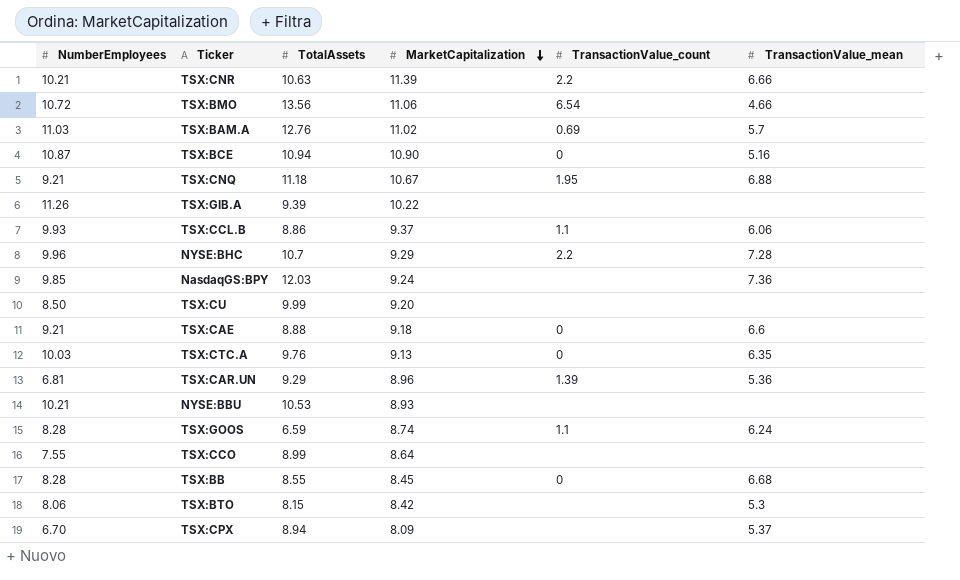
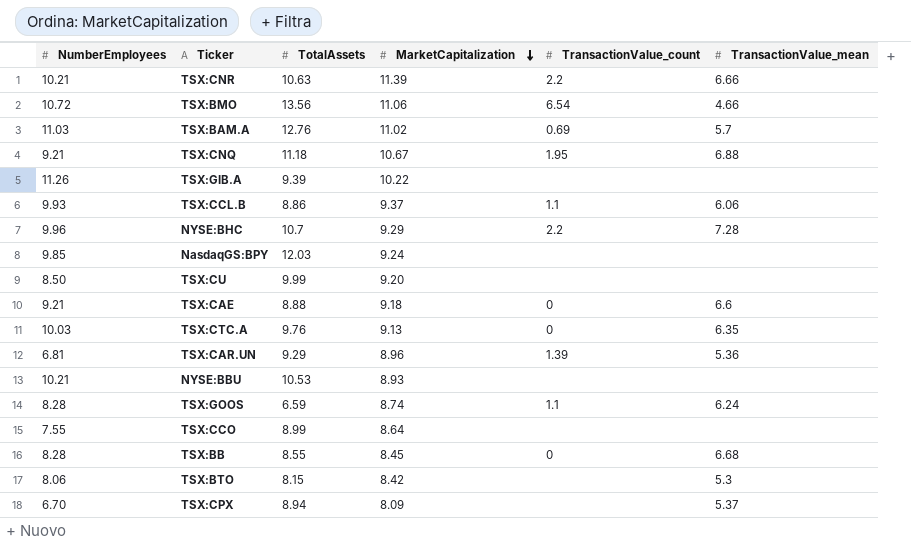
row TSX:BCE: 10.87 | 10.94 | 10.90 | 0 | 5.16 -> none
NasdaqGS:BPY | TransactionValue_mean: 7.36 -> none

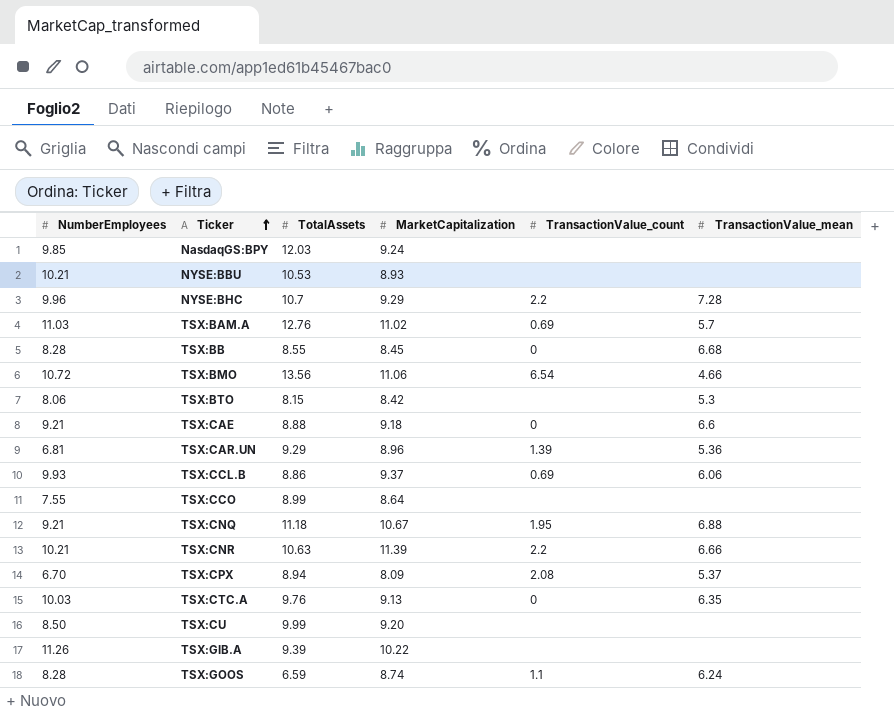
row order: MarketCapitalization descending -> Ticker ascending
TSX:CCL.B | TransactionValue_count: 1.1 -> 0.69
TSX:CPX | TransactionValue_count: none -> 2.08

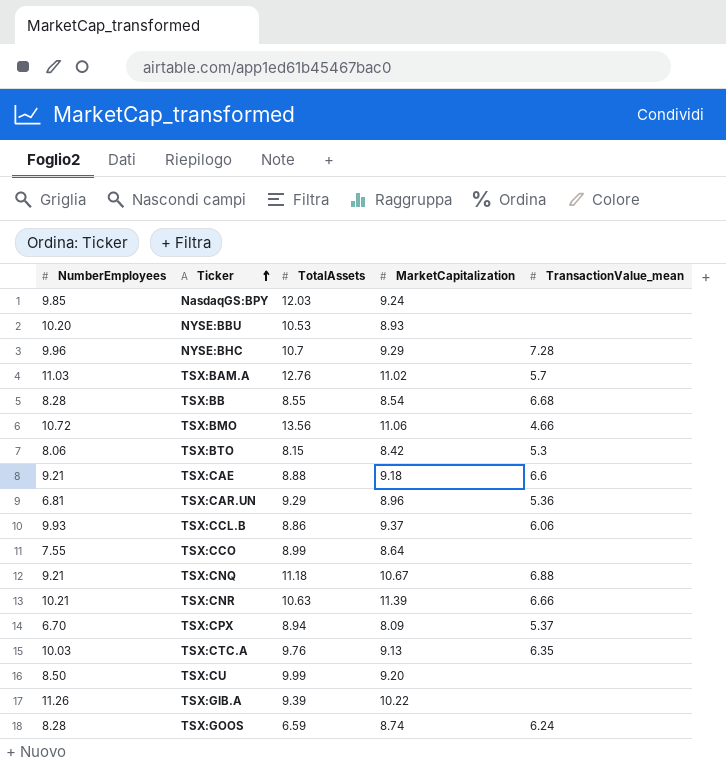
column TransactionValue_count | position: 5 -> none
NYSE:BBU | NumberEmployees: 10.21 -> 10.20
TSX:BB | MarketCapitalization: 8.45 -> 8.54

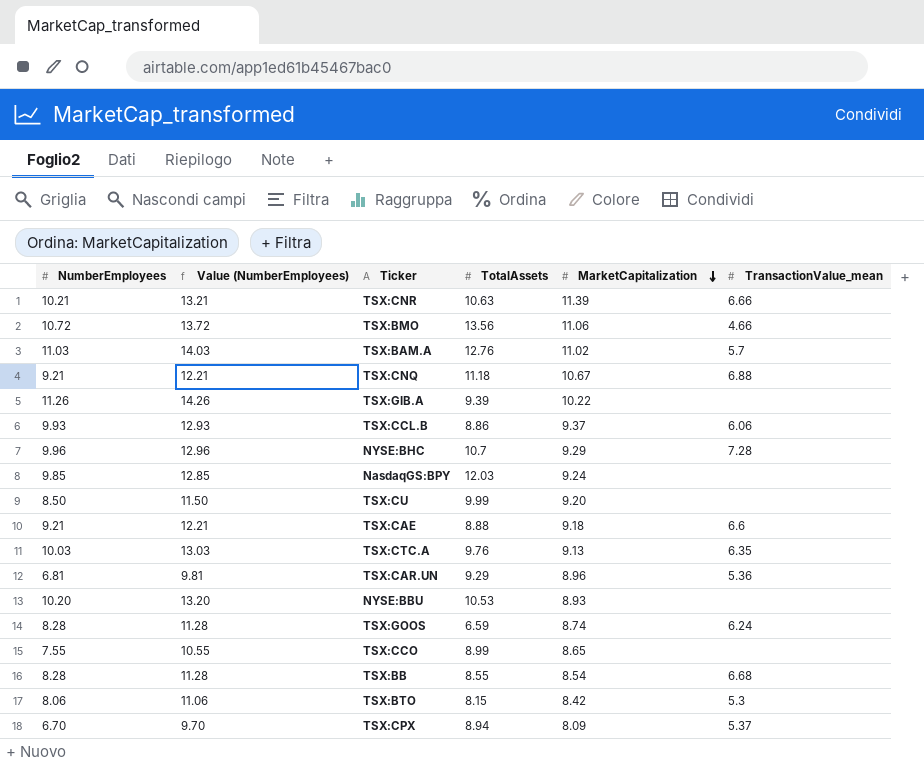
row order: Ticker ascending -> MarketCapitalization descending
column Value (NumberEmployees) | formula: none -> [NumberEmployees] + 3
TSX:CCO | MarketCapitalization: 8.64 -> 8.65

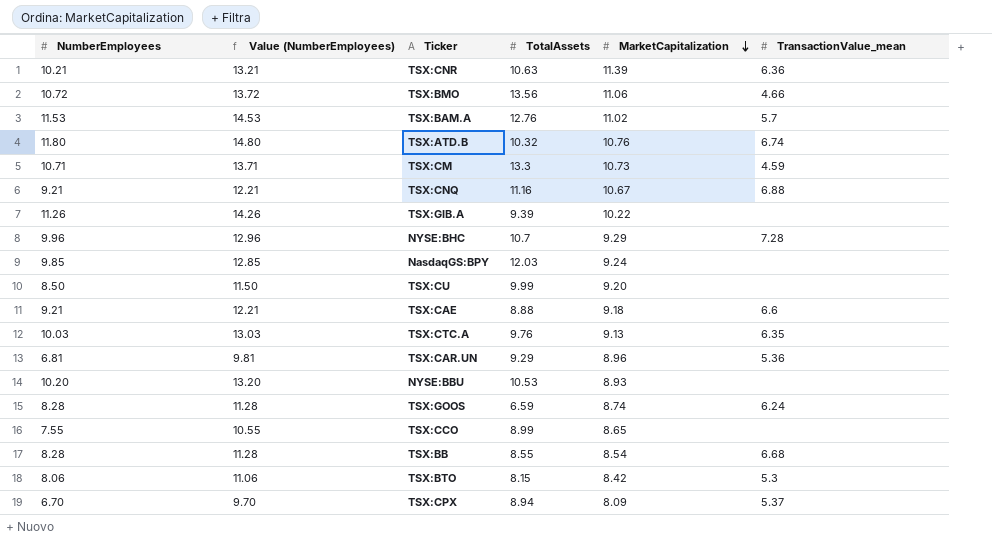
row TSX:CCL.B: 9.93 | 12.93 | 8.86 | 9.37 | 6.06 -> none
TSX:CNR | TransactionValue_mean: 6.66 -> 6.36
TSX:BAM.A | NumberEmployees: 11.03 -> 11.53
TSX:BAM.A | Value (NumberEmployees): 14.03 -> 14.53
row TSX:ATD.B: none -> 11.80 | 14.80 | 10.32 | 10.76 | 6.74
row TSX:CM: none -> 10.71 | 13.71 | 13.3 | 10.73 | 4.59
TSX:CNQ | TotalAssets: 11.18 -> 11.16

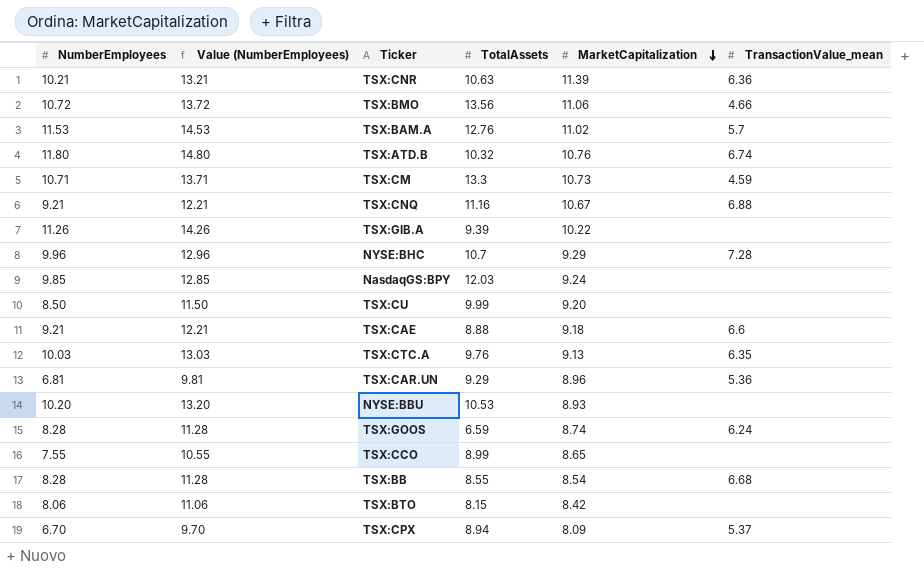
TSX:BTO | TransactionValue_mean: 5.3 -> none

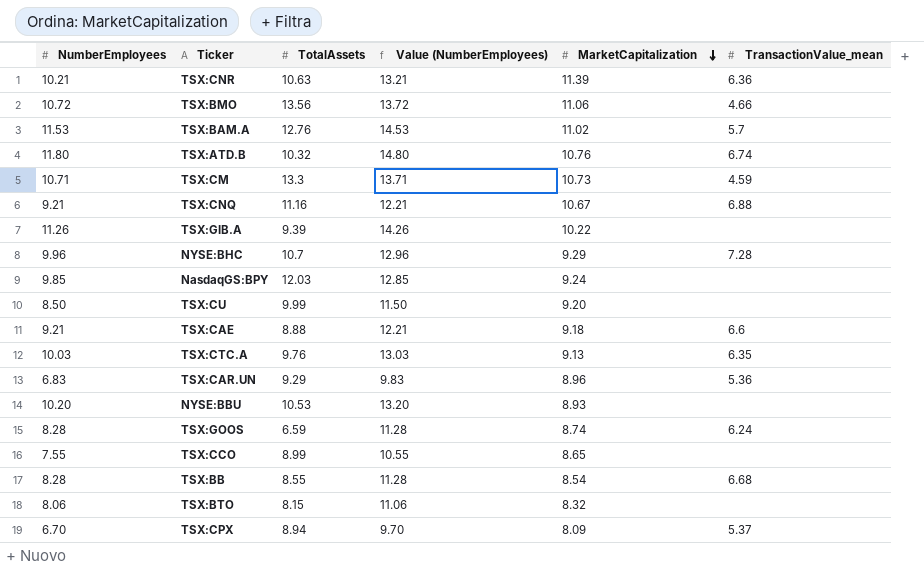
column Value (NumberEmployees) | position: 2 -> 4
TSX:CAR.UN | NumberEmployees: 6.81 -> 6.83
TSX:CAR.UN | Value (NumberEmployees): 9.81 -> 9.83
TSX:BTO | MarketCapitalization: 8.42 -> 8.32

